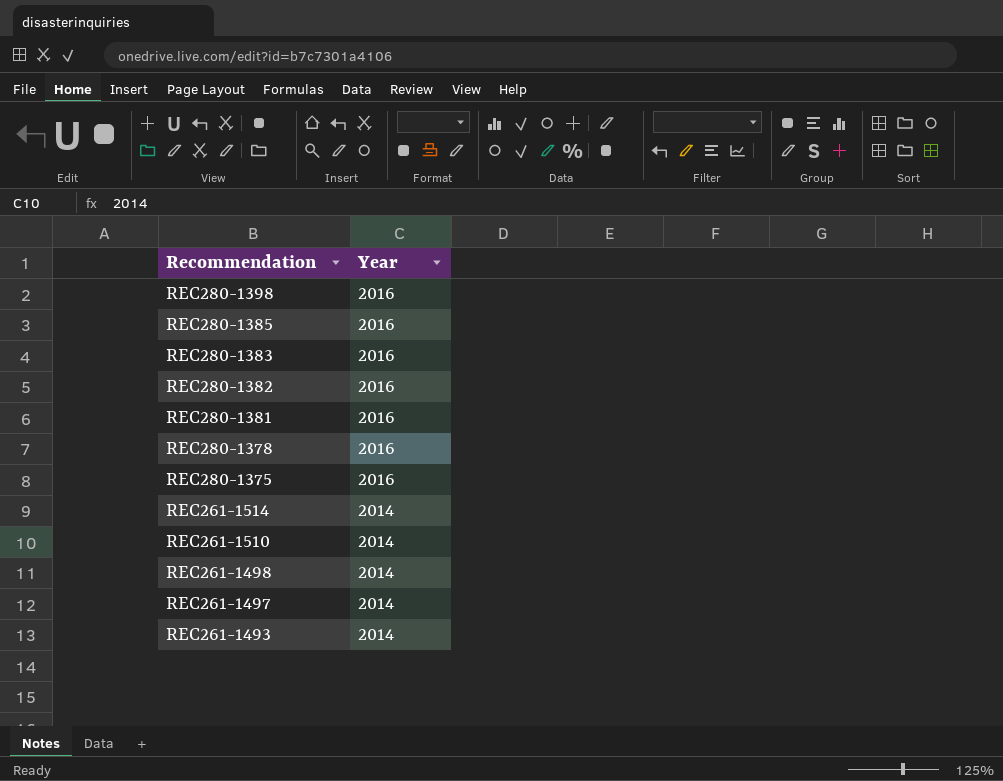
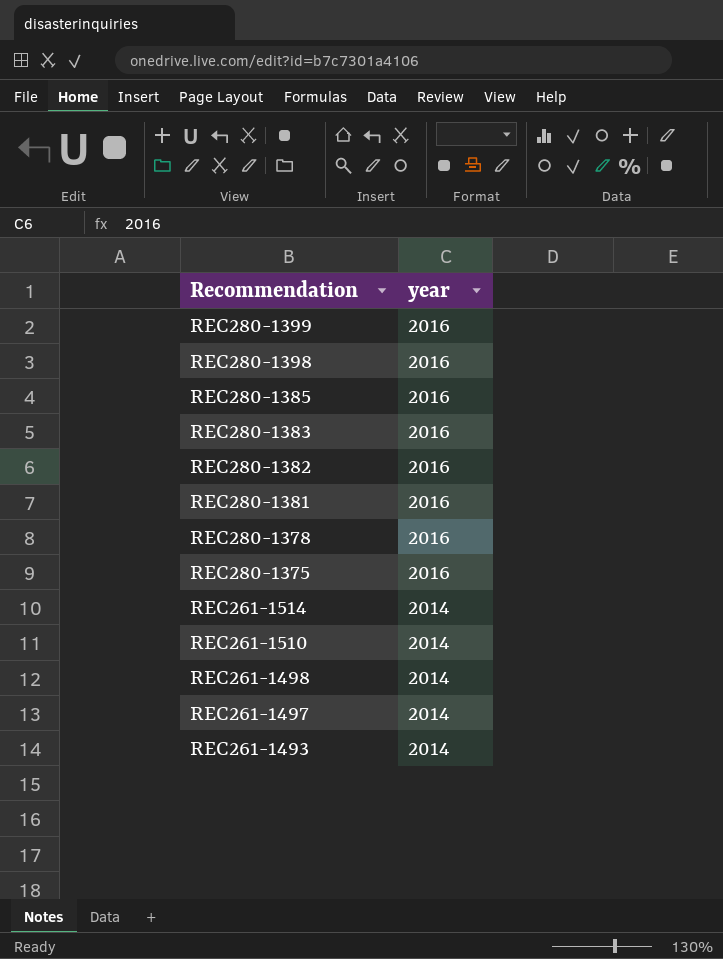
column name: Year -> year
row REC280-1399: none -> 2016

